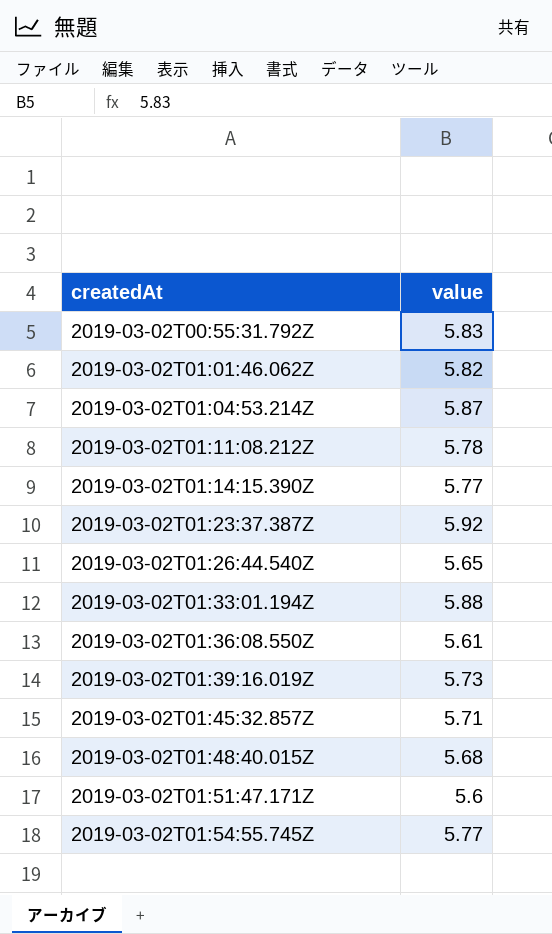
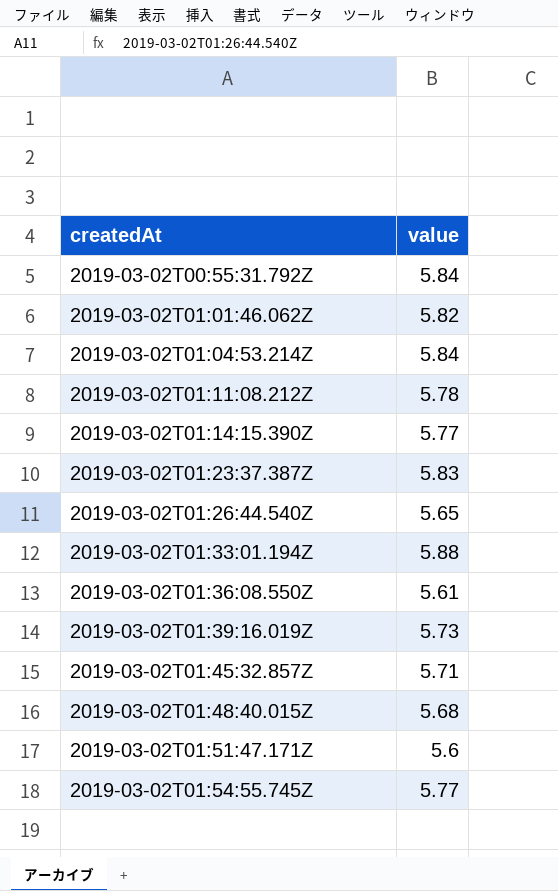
2019-03-02T00:55:31.792Z | value: 5.83 -> 5.84
2019-03-02T01:04:53.214Z | value: 5.87 -> 5.84
2019-03-02T01:23:37.387Z | value: 5.92 -> 5.83

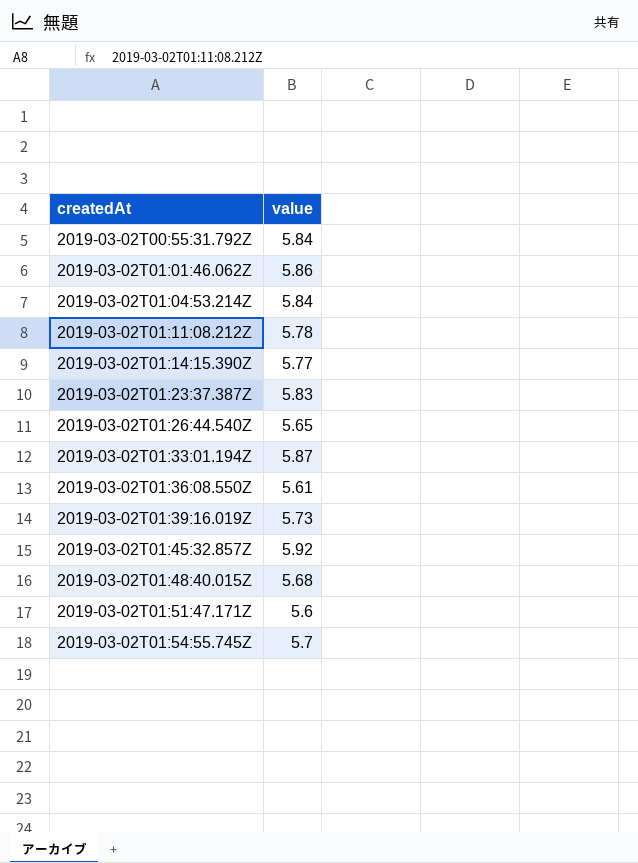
2019-03-02T01:01:46.062Z | value: 5.82 -> 5.86
2019-03-02T01:33:01.194Z | value: 5.88 -> 5.87
2019-03-02T01:45:32.857Z | value: 5.71 -> 5.92
2019-03-02T01:54:55.745Z | value: 5.77 -> 5.7

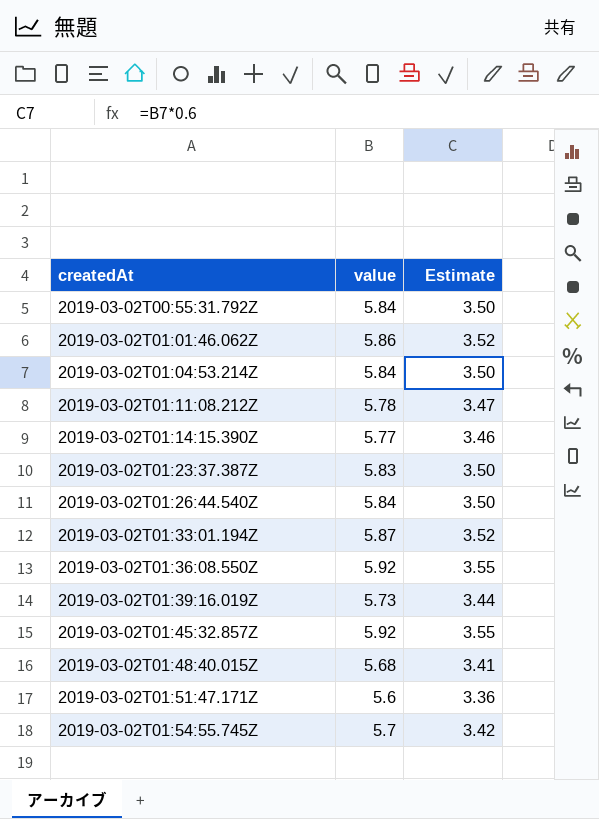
column Estimate | formula: none -> [value] * 0.6
2019-03-02T01:26:44.540Z | value: 5.65 -> 5.84
2019-03-02T01:36:08.550Z | value: 5.61 -> 5.92

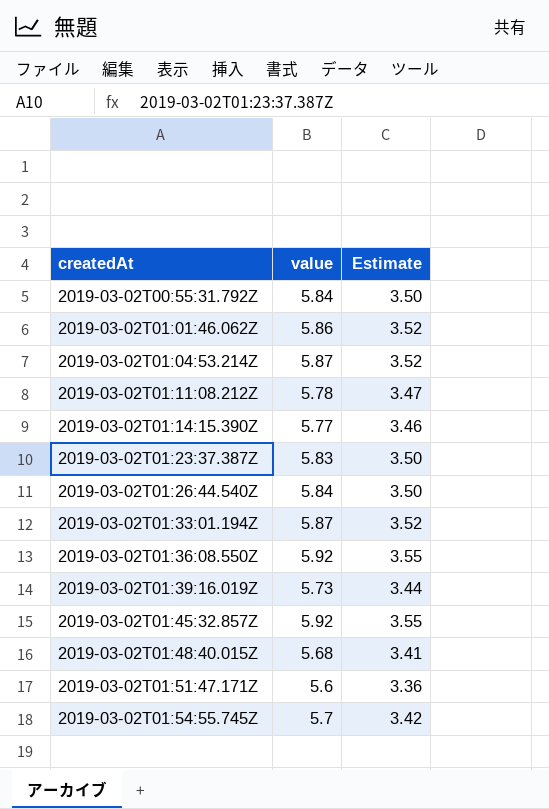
2019-03-02T01:04:53.214Z | value: 5.84 -> 5.87
2019-03-02T01:04:53.214Z | Estimate: 3.50 -> 3.52

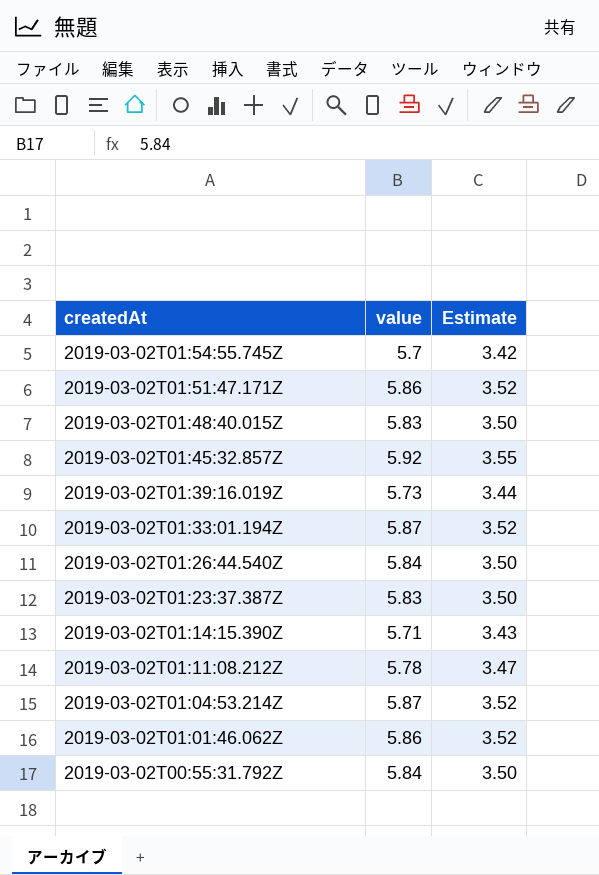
row order: createdAt ascending -> createdAt descending
row 2019-03-02T01:36:08.550Z: 5.92 | 3.55 -> none
2019-03-02T01:51:47.171Z | value: 5.6 -> 5.86
2019-03-02T01:51:47.171Z | Estimate: 3.36 -> 3.52
2019-03-02T01:48:40.015Z | value: 5.68 -> 5.83
2019-03-02T01:48:40.015Z | Estimate: 3.41 -> 3.50
2019-03-02T01:14:15.390Z | value: 5.77 -> 5.71
2019-03-02T01:14:15.390Z | Estimate: 3.46 -> 3.43

